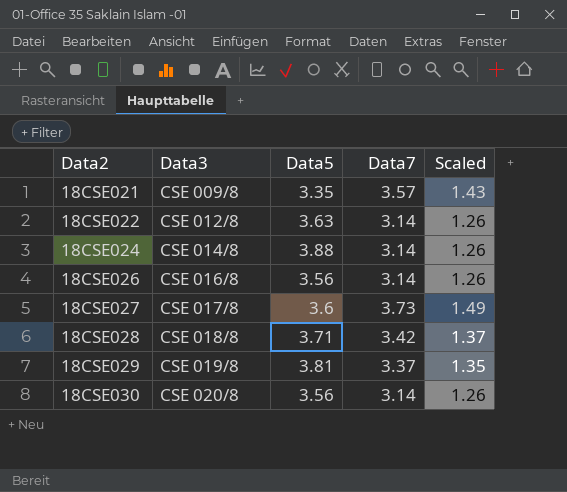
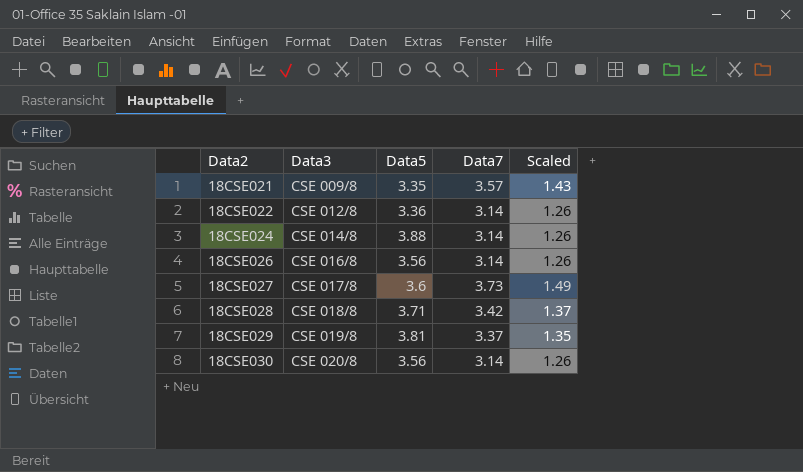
18CSE022 | Data5: 3.63 -> 3.36

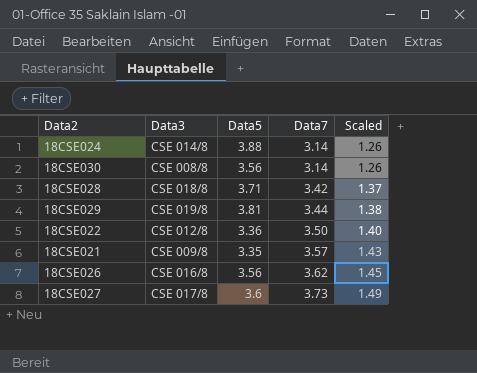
row order: Data2 ascending -> Data7 ascending
18CSE030 | Data3: CSE 020/8 -> CSE 008/8
18CSE029 | Data7: 3.37 -> 3.44
18CSE029 | Scaled: 1.35 -> 1.38
18CSE022 | Data7: 3.14 -> 3.50
18CSE022 | Scaled: 1.26 -> 1.40
18CSE026 | Data7: 3.14 -> 3.62
18CSE026 | Scaled: 1.26 -> 1.45

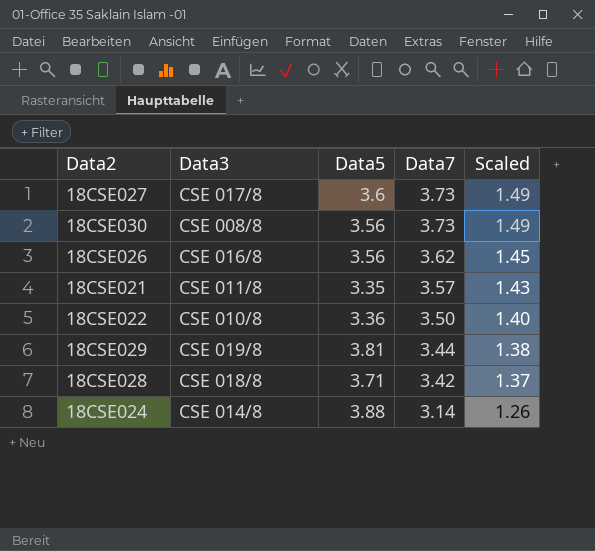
row order: Data7 ascending -> Data7 descending
18CSE030 | Data7: 3.14 -> 3.73
18CSE030 | Scaled: 1.26 -> 1.49
18CSE021 | Data3: CSE 009/8 -> CSE 011/8
18CSE022 | Data3: CSE 012/8 -> CSE 010/8

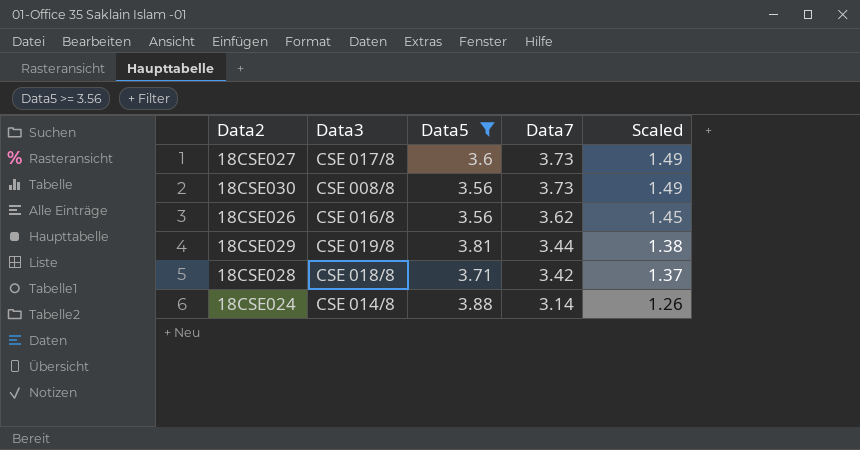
filter: none -> Data5 >= 3.56

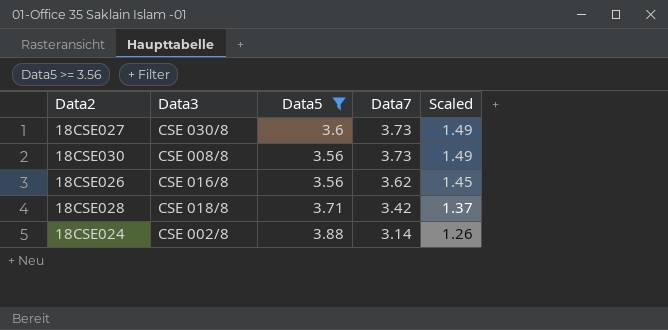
row 18CSE029: CSE 019/8 | 3.81 | 3.44 | 1.38 -> none
18CSE027 | Data3: CSE 017/8 -> CSE 030/8
18CSE024 | Data3: CSE 014/8 -> CSE 002/8

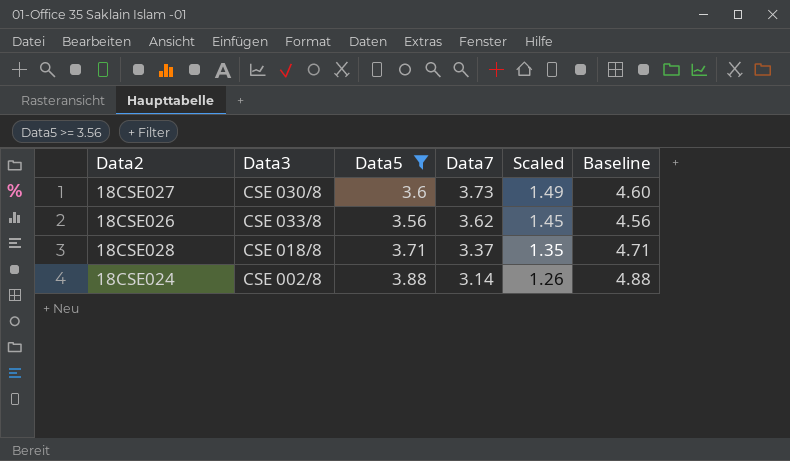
column Baseline | formula: none -> [Data5] + 1
row 18CSE030: CSE 008/8 | 3.56 | 3.73 | 1.49 -> none
18CSE026 | Data3: CSE 016/8 -> CSE 033/8
18CSE028 | Data7: 3.42 -> 3.37
18CSE028 | Scaled: 1.37 -> 1.35

